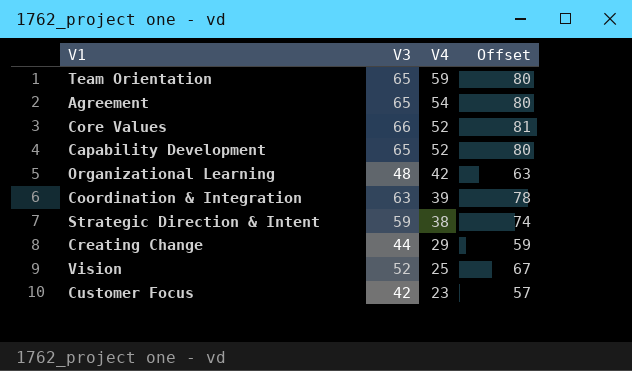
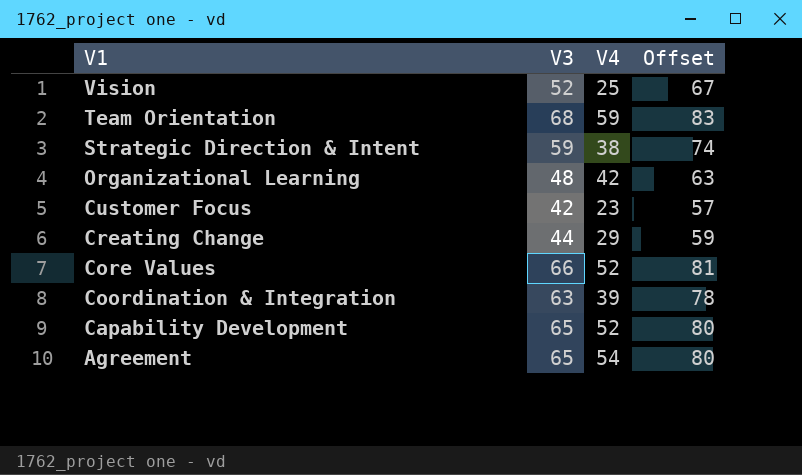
row order: V4 descending -> V1 descending
Team Orientation | V3: 65 -> 68
Team Orientation | Offset: 80 -> 83

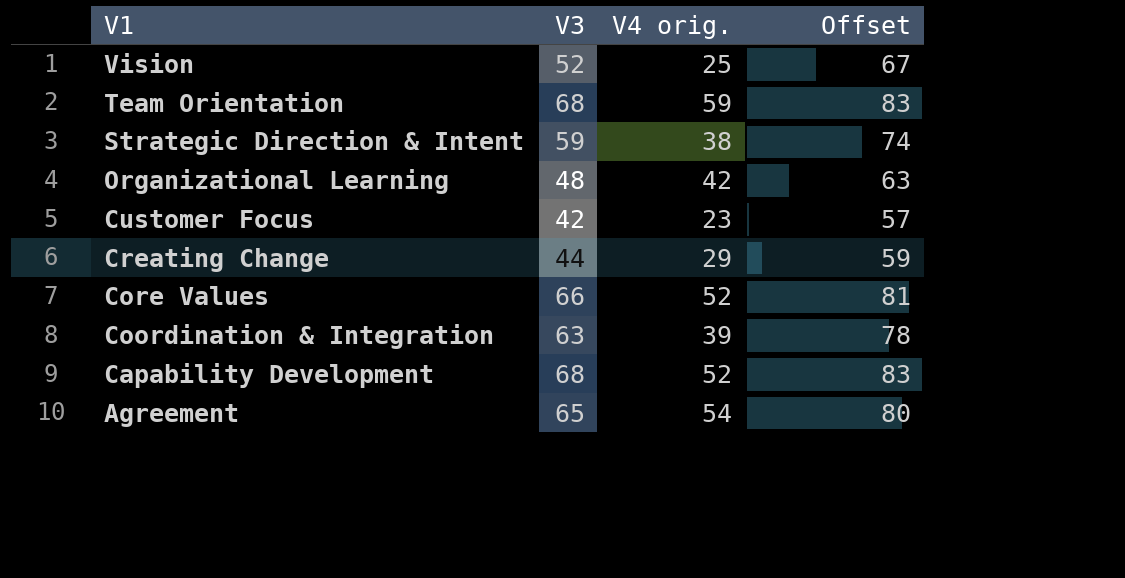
column name: V4 -> V4 orig.
Capability Development | V3: 65 -> 68
Capability Development | Offset: 80 -> 83

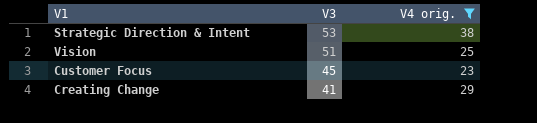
filter: none -> V4 orig. <= 38
row order: V1 descending -> V3 descending
column Offset | formula: [V3] + 15 -> none
Strategic Direction & Intent | V3: 59 -> 53
Vision | V3: 52 -> 51
Customer Focus | V3: 42 -> 45
Creating Change | V3: 44 -> 41

